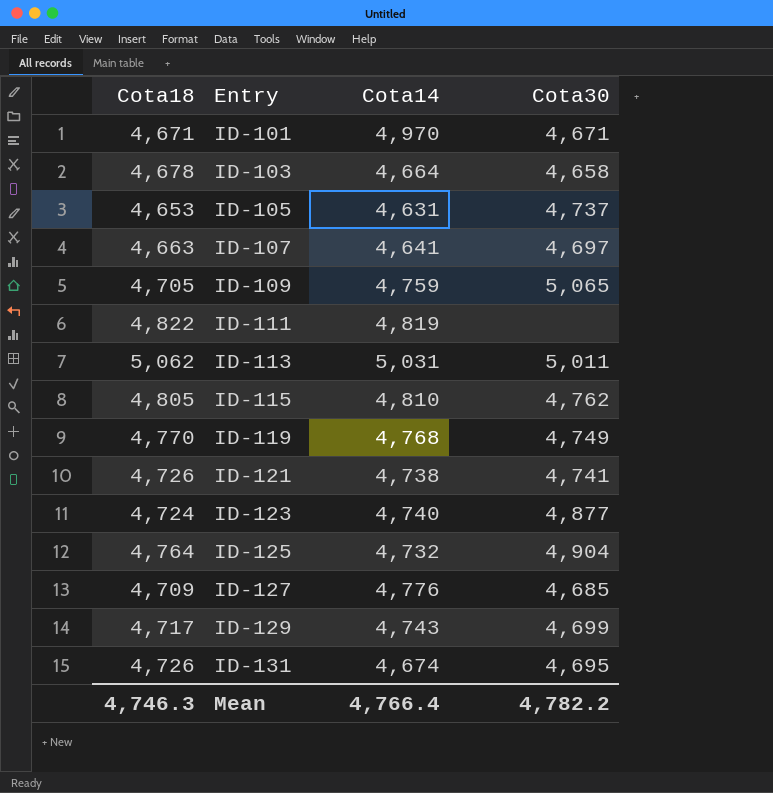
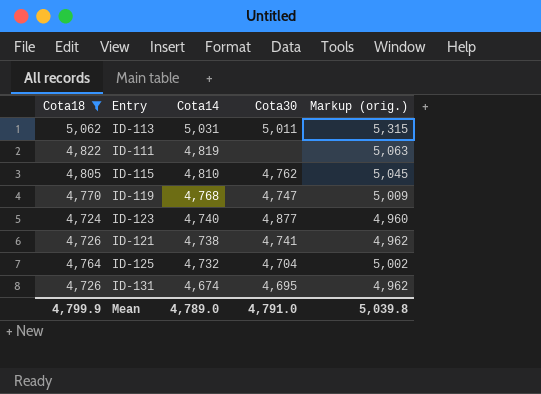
filter: none -> Cota18 >= 4,724
row order: Entry ascending -> Cota14 descending
column Markup (orig.) | formula: none -> [Cota18] * 1.05
ID-119 | Cota30: 4,749 -> 4,747
ID-125 | Cota30: 4,904 -> 4,704
Mean | Cota18: 4,746.3 -> 4,799.9
Mean | Cota14: 4,766.4 -> 4,789.0
Mean | Cota30: 4,782.2 -> 4,791.0

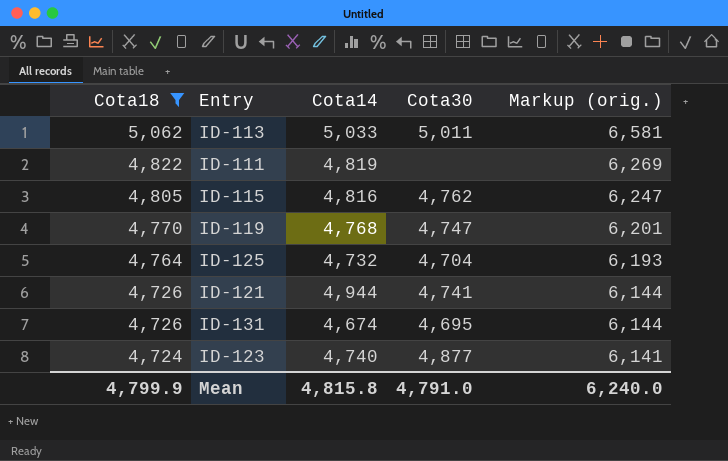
row order: Cota14 descending -> Cota18 descending
column Markup (orig.) | formula: [Cota18] * 1.05 -> [Cota18] * 1.3
ID-113 | Cota14: 5,031 -> 5,033
ID-115 | Cota14: 4,810 -> 4,816
ID-121 | Cota14: 4,738 -> 4,944
Mean | Cota14: 4,789.0 -> 4,815.8
Mean | Markup (orig.): 5,039.8 -> 6,240.0

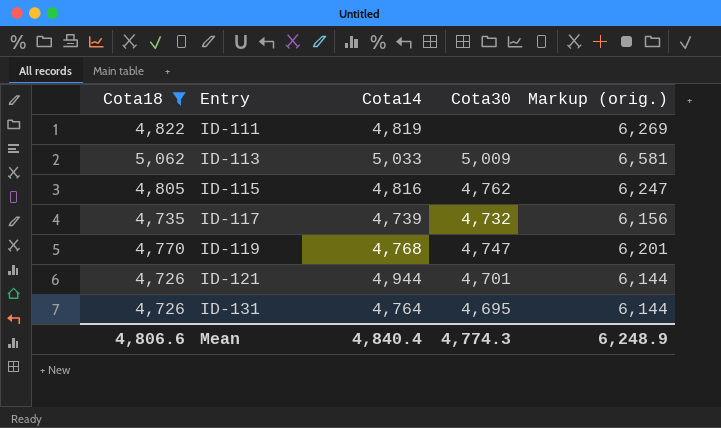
row order: Cota18 descending -> Entry ascending
row ID-125: 4,764 | 4,732 | 4,704 | 6,193 -> none
row ID-123: 4,724 | 4,740 | 4,877 | 6,141 -> none
ID-113 | Cota30: 5,011 -> 5,009
row ID-117: none -> 4,735 | 4,739 | 4,732 | 6,156
ID-121 | Cota30: 4,741 -> 4,701
ID-131 | Cota14: 4,674 -> 4,764
Mean | Cota18: 4,799.9 -> 4,806.6
Mean | Cota14: 4,815.8 -> 4,840.4
Mean | Cota30: 4,791.0 -> 4,774.3
Mean | Markup (orig.): 6,240.0 -> 6,248.9

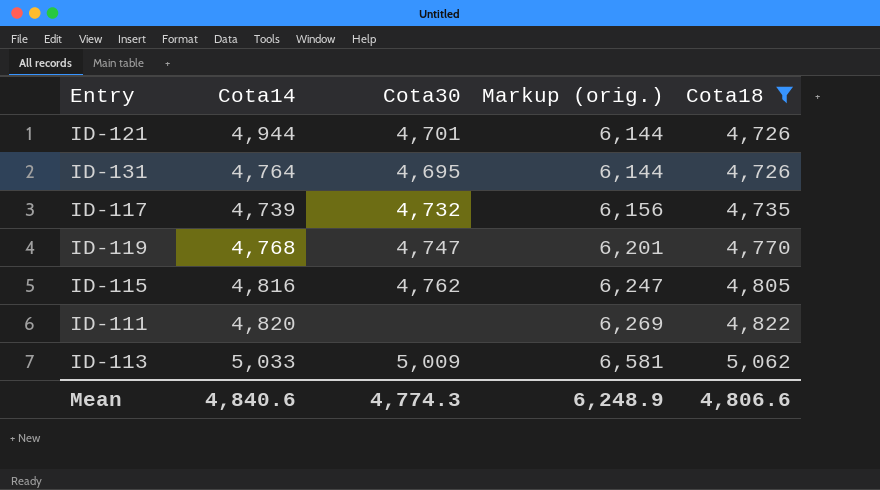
row order: Entry ascending -> Markup (orig.) ascending
column Cota18 | position: 1 -> 5
ID-111 | Cota14: 4,819 -> 4,820
Mean | Cota14: 4,840.4 -> 4,840.6

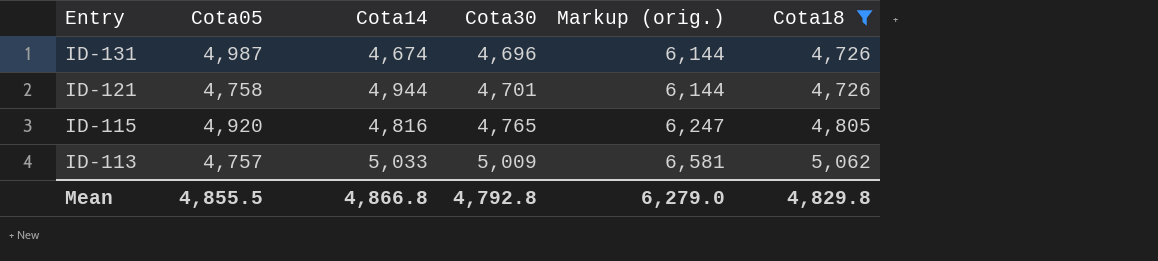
row order: Markup (orig.) ascending -> Entry descending
column Cota05 | position: none -> 2
row ID-117: 4,739 | 4,732 | 6,156 | 4,735 -> none
row ID-119: 4,768 | 4,747 | 6,201 | 4,770 -> none
row ID-111: 4,820 | none | 6,269 | 4,822 -> none
ID-131 | Cota14: 4,764 -> 4,674
ID-131 | Cota30: 4,695 -> 4,696
ID-115 | Cota30: 4,762 -> 4,765
Mean | Cota14: 4,840.6 -> 4,866.8
Mean | Cota30: 4,774.3 -> 4,792.8
Mean | Markup (orig.): 6,248.9 -> 6,279.0
Mean | Cota18: 4,806.6 -> 4,829.8

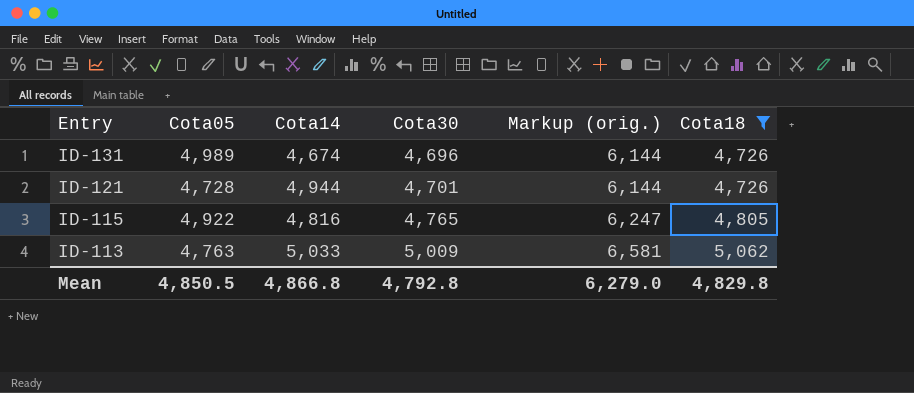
ID-131 | Cota05: 4,987 -> 4,989
ID-121 | Cota05: 4,758 -> 4,728
ID-115 | Cota05: 4,920 -> 4,922
ID-113 | Cota05: 4,757 -> 4,763
Mean | Cota05: 4,855.5 -> 4,850.5

